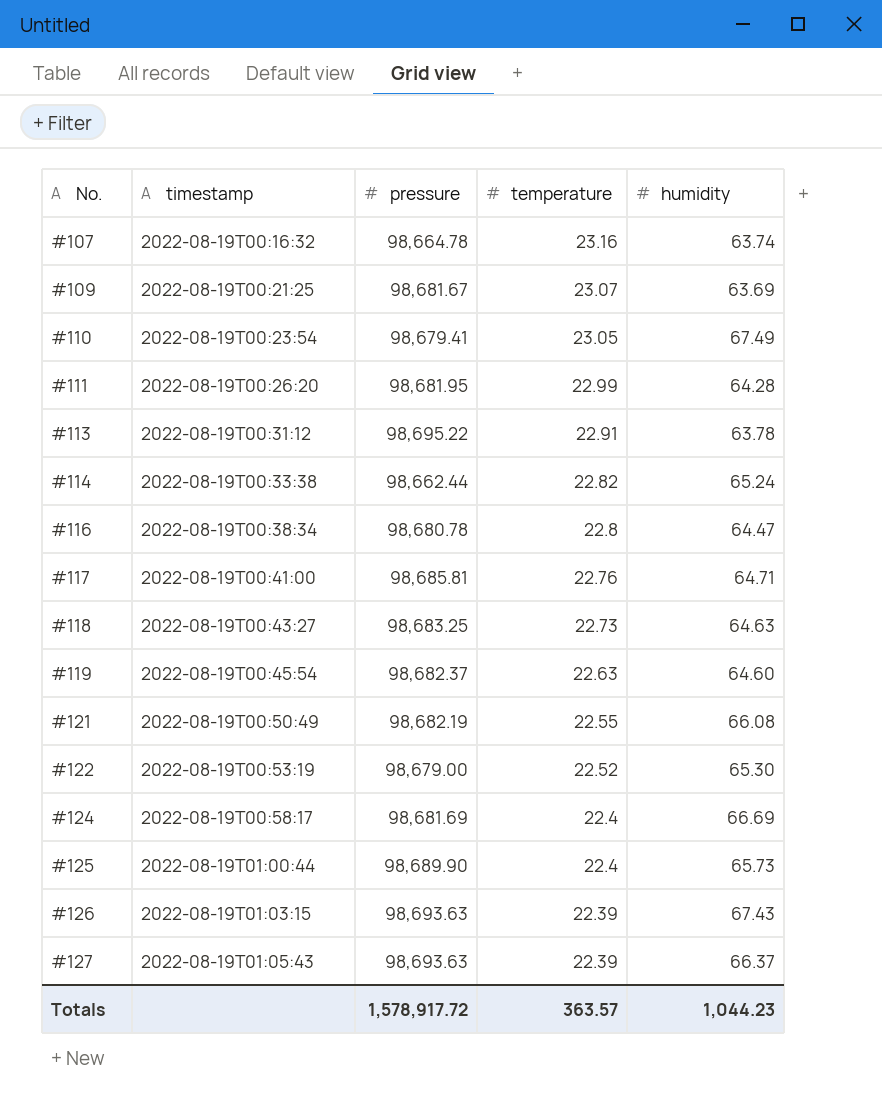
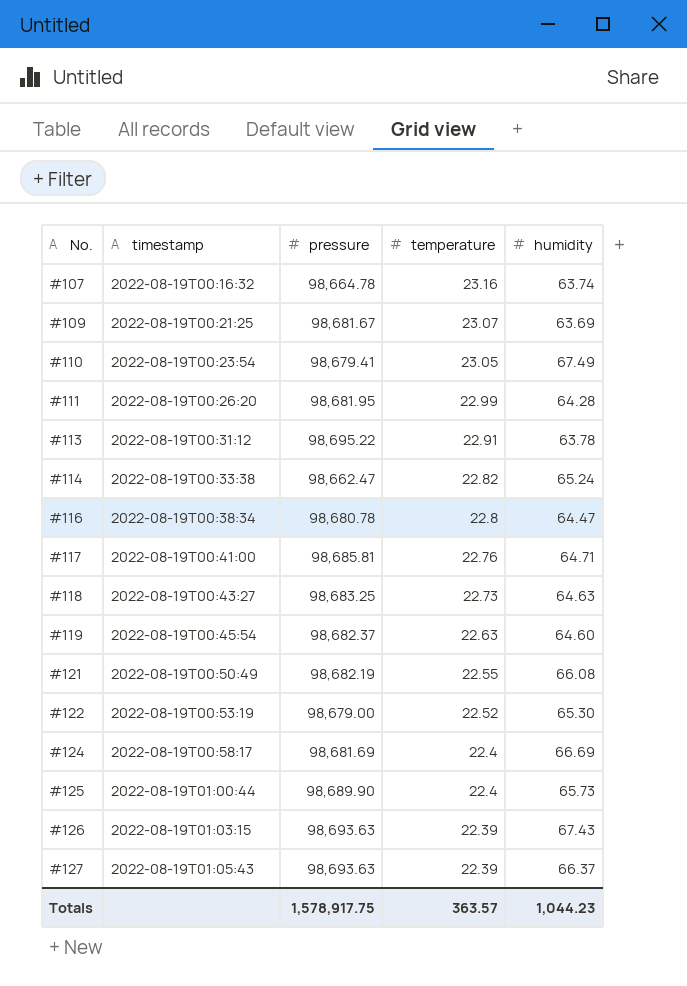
#114 | pressure: 98,662.44 -> 98,662.47
Totals | pressure: 1,578,917.72 -> 1,578,917.75

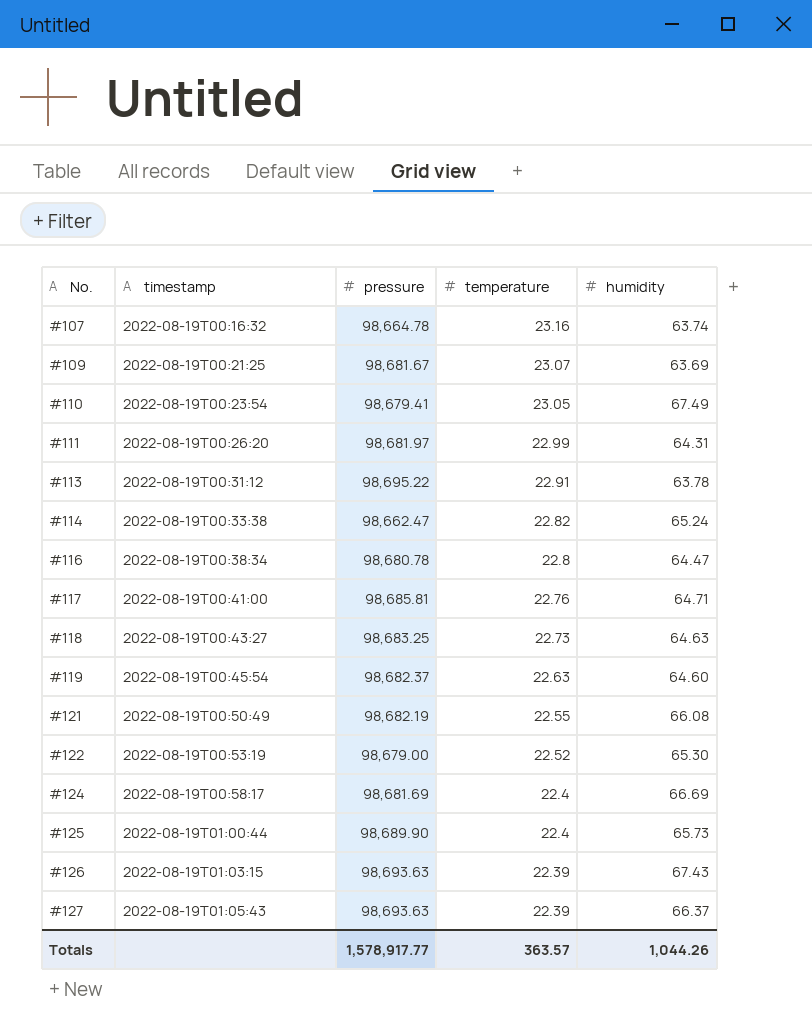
#111 | pressure: 98,681.95 -> 98,681.97
#111 | humidity: 64.28 -> 64.31
Totals | pressure: 1,578,917.75 -> 1,578,917.77
Totals | humidity: 1,044.23 -> 1,044.26

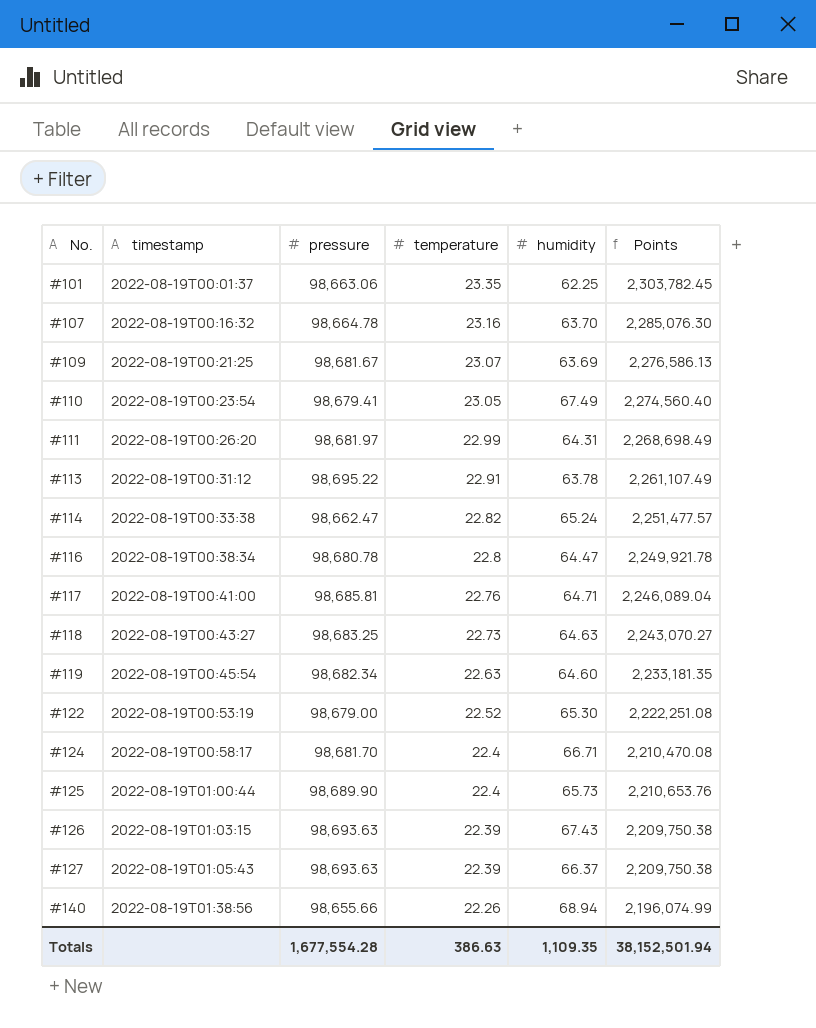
column Points | formula: none -> [pressure] * [temperature]
row #121: 2022-08-19T00:50:49 | 98,682.19 | 22.55 | 66.08 -> none
row #101: none -> 2022-08-19T00:01:37 | 98,663.06 | 23.35 | 62.25 | 2,303,782.45
#107 | humidity: 63.74 -> 63.70
#119 | pressure: 98,682.37 -> 98,682.34
#124 | pressure: 98,681.69 -> 98,681.70
#124 | humidity: 66.69 -> 66.71
row #140: none -> 2022-08-19T01:38:56 | 98,655.66 | 22.26 | 68.94 | 2,196,074.99
Totals | pressure: 1,578,917.77 -> 1,677,554.28
Totals | temperature: 363.57 -> 386.63
Totals | humidity: 1,044.26 -> 1,109.35

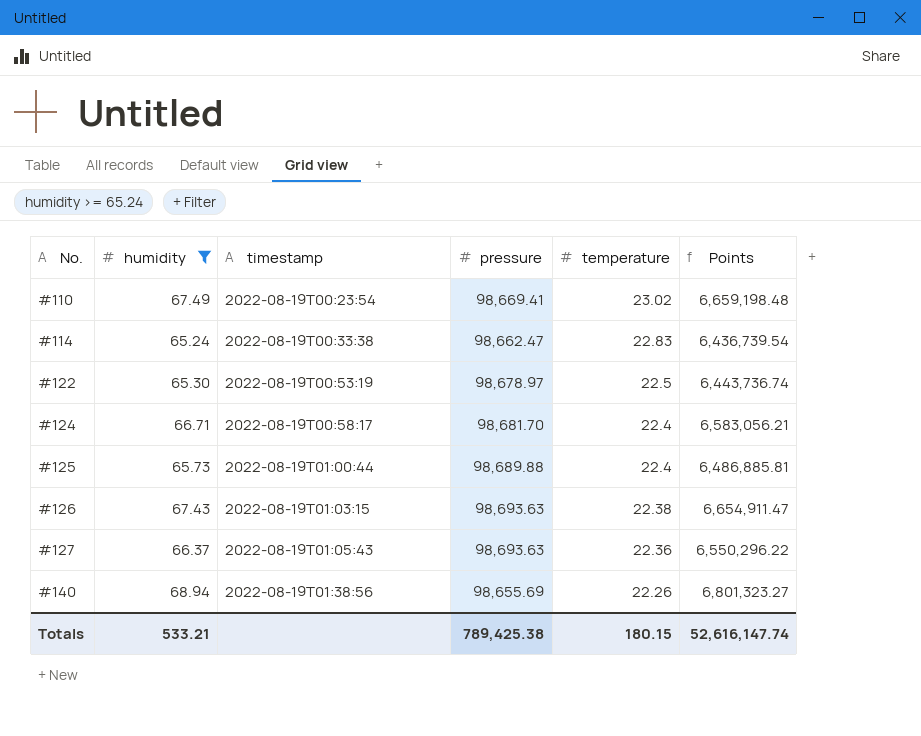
filter: none -> humidity >= 65.24
column humidity | position: 5 -> 2
column Points | formula: [pressure] * [temperature] -> [humidity] * [pressure]
#110 | pressure: 98,679.41 -> 98,669.41
#110 | temperature: 23.05 -> 23.02
#114 | temperature: 22.82 -> 22.83
#122 | pressure: 98,679.00 -> 98,678.97
#122 | temperature: 22.52 -> 22.5
#125 | pressure: 98,689.90 -> 98,689.88
#126 | temperature: 22.39 -> 22.38
#127 | temperature: 22.39 -> 22.36
#140 | pressure: 98,655.66 -> 98,655.69
Totals | humidity: 1,109.35 -> 533.21
Totals | pressure: 1,677,554.28 -> 789,425.38
Totals | temperature: 386.63 -> 180.15
Totals | Points: 38,152,501.94 -> 52,616,147.74

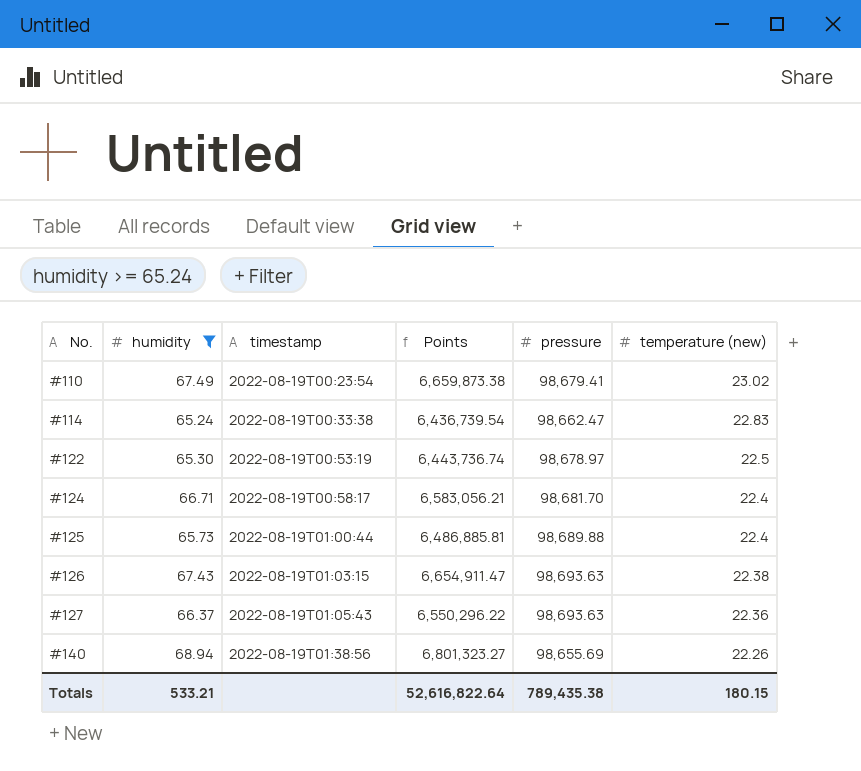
column Points | position: 6 -> 4
column name: temperature -> temperature (new)
#110 | Points: 6,659,198.48 -> 6,659,873.38
#110 | pressure: 98,669.41 -> 98,679.41
Totals | Points: 52,616,147.74 -> 52,616,822.64
Totals | pressure: 789,425.38 -> 789,435.38

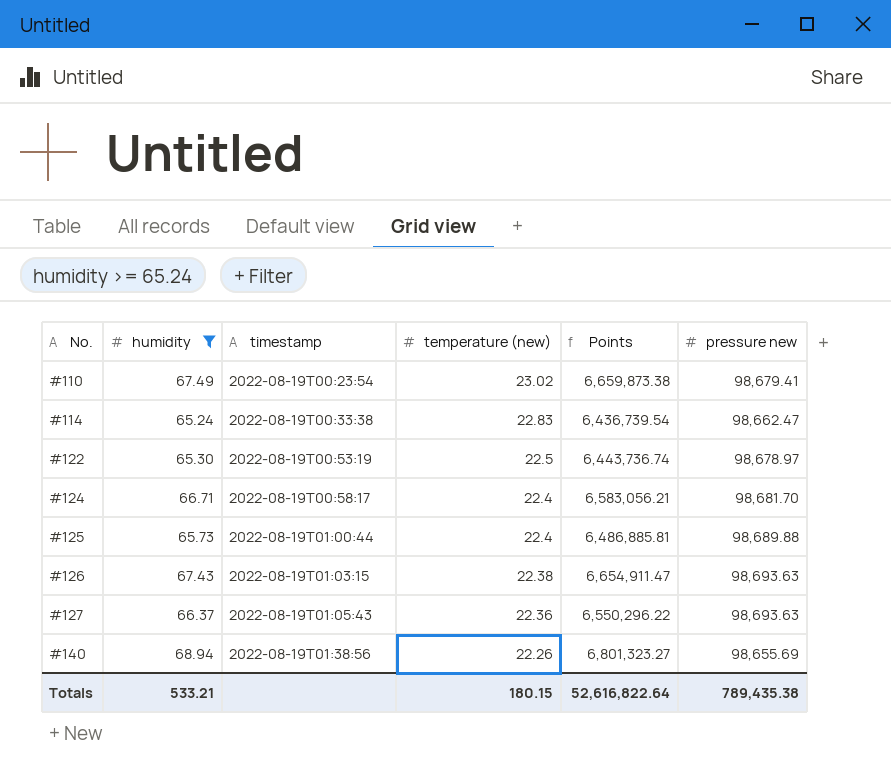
column temperature (new) | position: 6 -> 4
column name: pressure -> pressure new

